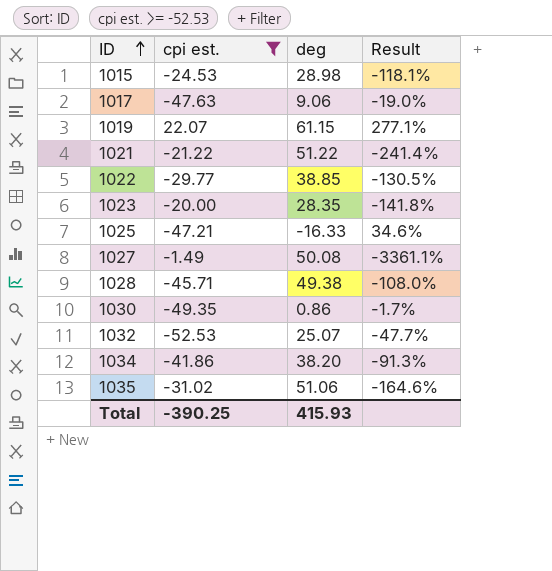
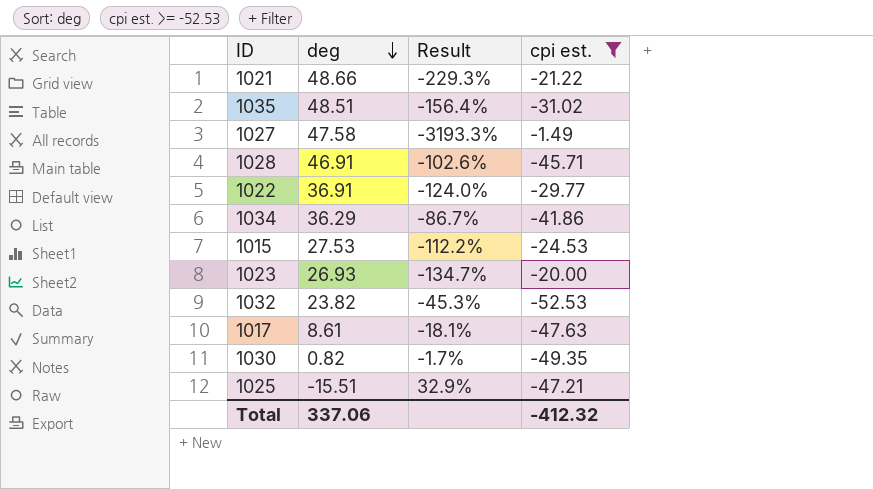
row order: ID ascending -> deg descending
column cpi est. | position: 2 -> 4
row 1019: 22.07 | 61.15 | 277.1% -> none
1021 | deg: 51.22 -> 48.66
1021 | Result: -241.4% -> -229.3%
1035 | deg: 51.06 -> 48.51
1035 | Result: -164.6% -> -156.4%
1027 | deg: 50.08 -> 47.58
1027 | Result: -3361.1% -> -3193.3%
1028 | deg: 49.38 -> 46.91
1028 | Result: -108.0% -> -102.6%
1022 | deg: 38.85 -> 36.91
1022 | Result: -130.5% -> -124.0%
1034 | deg: 38.20 -> 36.29
1034 | Result: -91.3% -> -86.7%
1015 | deg: 28.98 -> 27.53
1015 | Result: -118.1% -> -112.2%
1023 | deg: 28.35 -> 26.93
1023 | Result: -141.8% -> -134.7%
1032 | deg: 25.07 -> 23.82
1032 | Result: -47.7% -> -45.3%
1017 | deg: 9.06 -> 8.61
1017 | Result: -19.0% -> -18.1%
1030 | deg: 0.86 -> 0.82
1025 | deg: -16.33 -> -15.51
1025 | Result: 34.6% -> 32.9%
Total | deg: 415.93 -> 337.06
Total | cpi est.: -390.25 -> -412.32

